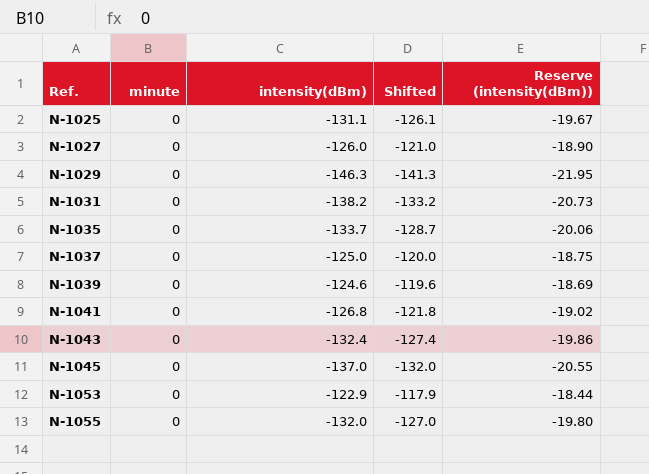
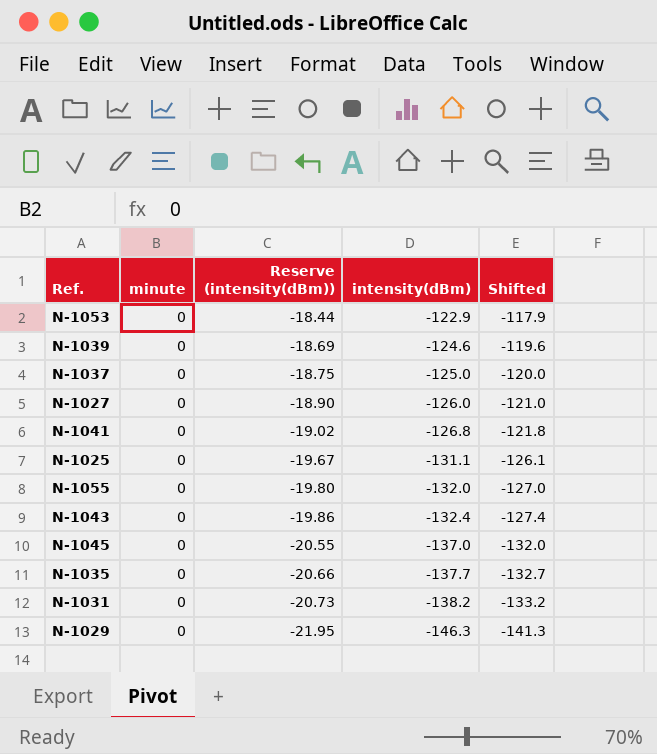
row order: Ref. ascending -> Reserve (intensity(dBm)) descending
column Reserve (intensity(dBm)) | position: 5 -> 3
N-1035 | Reserve (intensity(dBm)): -20.06 -> -20.66
N-1035 | intensity(dBm): -133.7 -> -137.7
N-1035 | Shifted: -128.7 -> -132.7

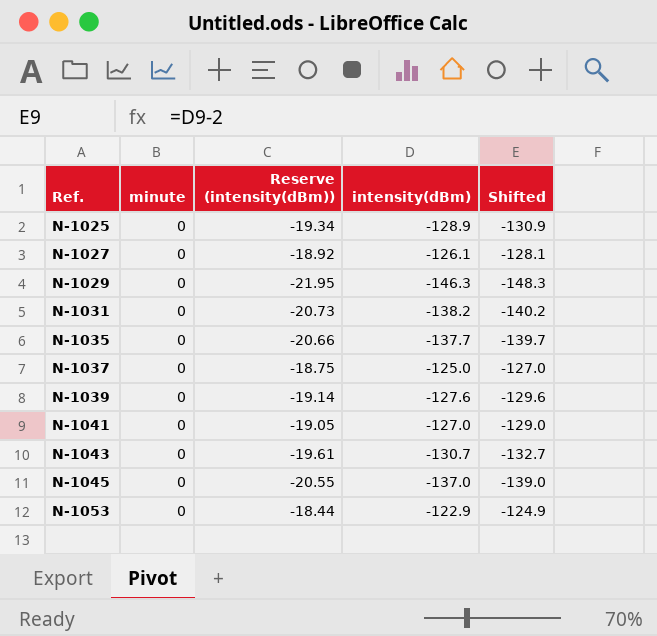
row order: Reserve (intensity(dBm)) descending -> Ref. ascending
column Shifted | formula: [intensity(dBm)] + 5 -> [intensity(dBm)] - 2
row N-1055: 0 | -19.80 | -132.0 | -127.0 -> none
N-1025 | Reserve (intensity(dBm)): -19.67 -> -19.34
N-1025 | intensity(dBm): -131.1 -> -128.9
N-1027 | Reserve (intensity(dBm)): -18.90 -> -18.92
N-1027 | intensity(dBm): -126.0 -> -126.1
N-1039 | Reserve (intensity(dBm)): -18.69 -> -19.14
N-1039 | intensity(dBm): -124.6 -> -127.6
N-1041 | Reserve (intensity(dBm)): -19.02 -> -19.05
N-1041 | intensity(dBm): -126.8 -> -127.0
N-1043 | Reserve (intensity(dBm)): -19.86 -> -19.61
N-1043 | intensity(dBm): -132.4 -> -130.7

